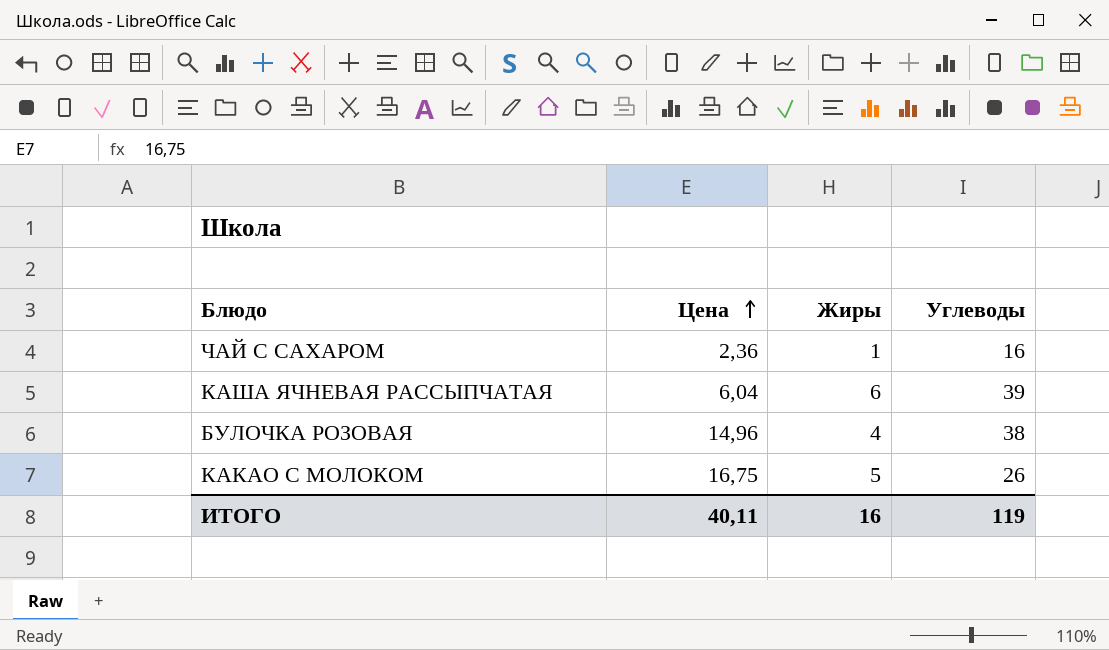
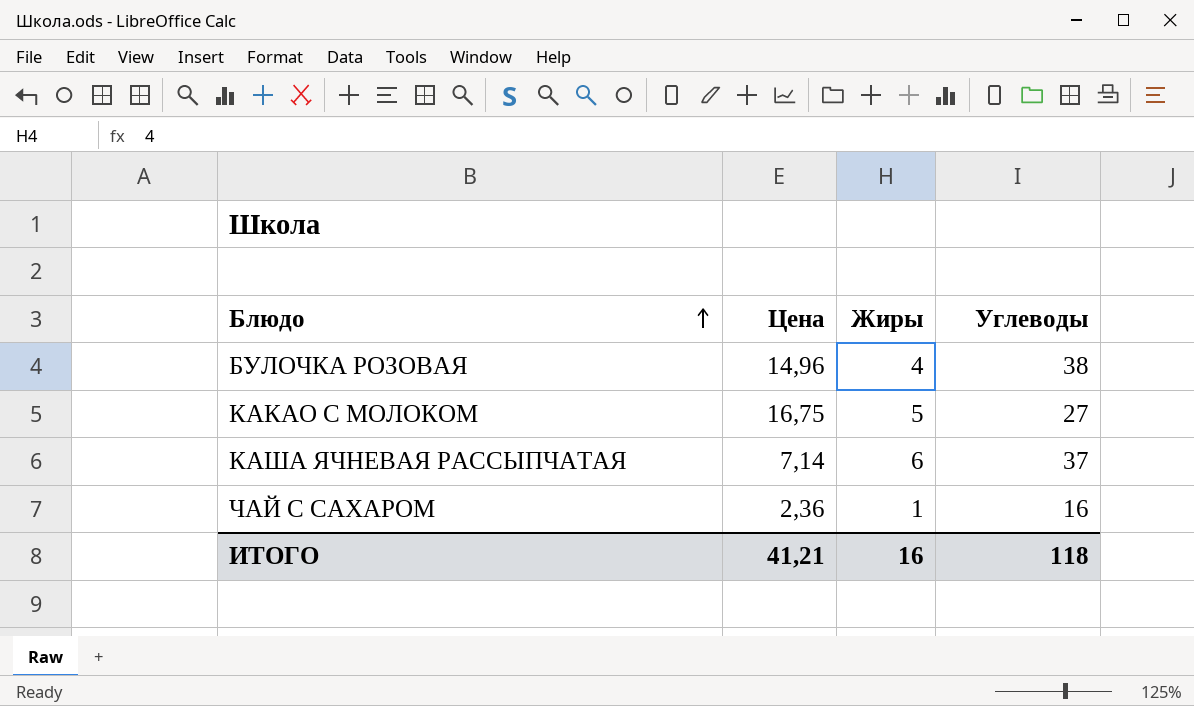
row order: Цена ascending -> Блюдо ascending
КАКАО С МОЛОКОМ | Углеводы: 26 -> 27
КАША ЯЧНЕВАЯ РАССЫПЧАТАЯ | Цена: 6,04 -> 7,14
КАША ЯЧНЕВАЯ РАССЫПЧАТАЯ | Углеводы: 39 -> 37
ИТОГО | Цена: 40,11 -> 41,21
ИТОГО | Углеводы: 119 -> 118

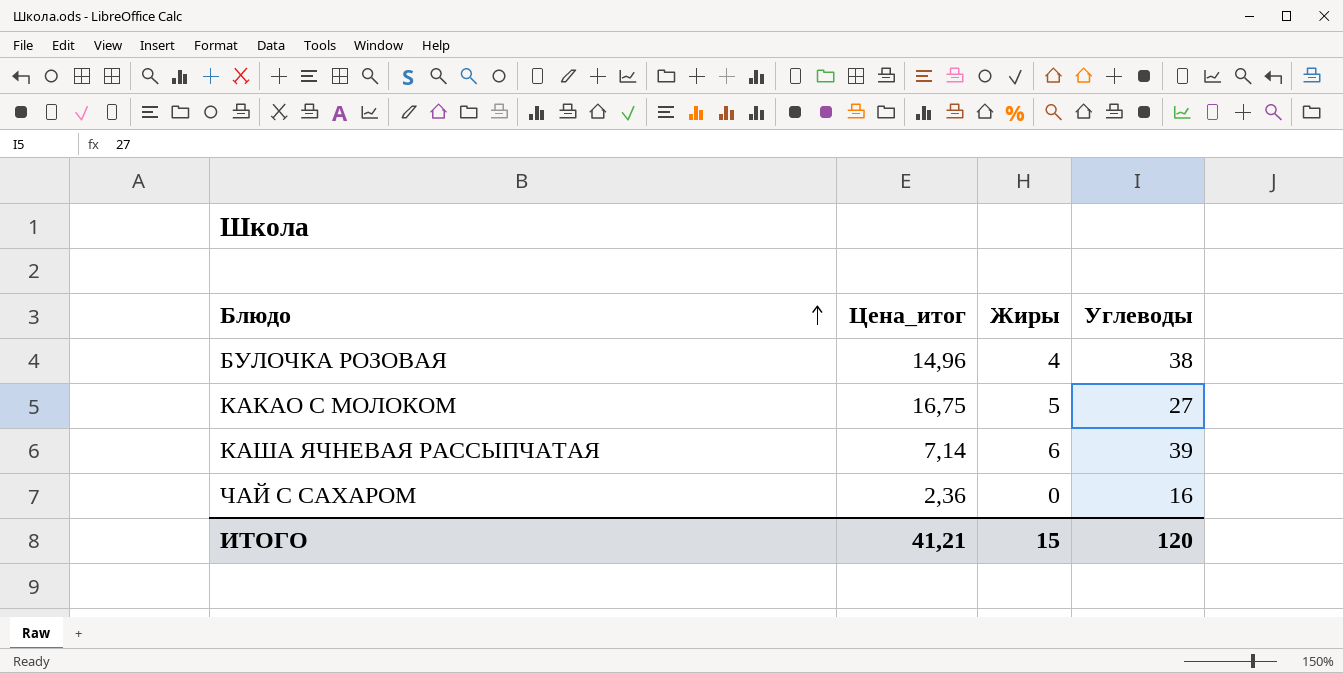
column name: Цена -> Цена_итог
КАША ЯЧНЕВАЯ РАССЫПЧАТАЯ | Углеводы: 37 -> 39
ЧАЙ С САХАРОМ | Жиры: 1 -> 0
ИТОГО | Жиры: 16 -> 15
ИТОГО | Углеводы: 118 -> 120

